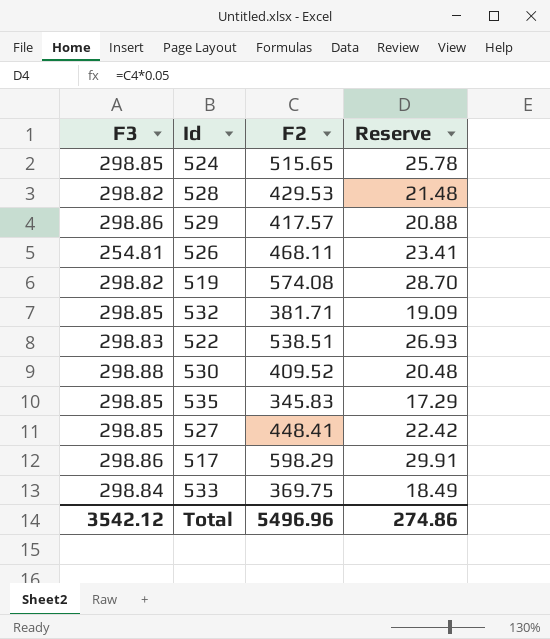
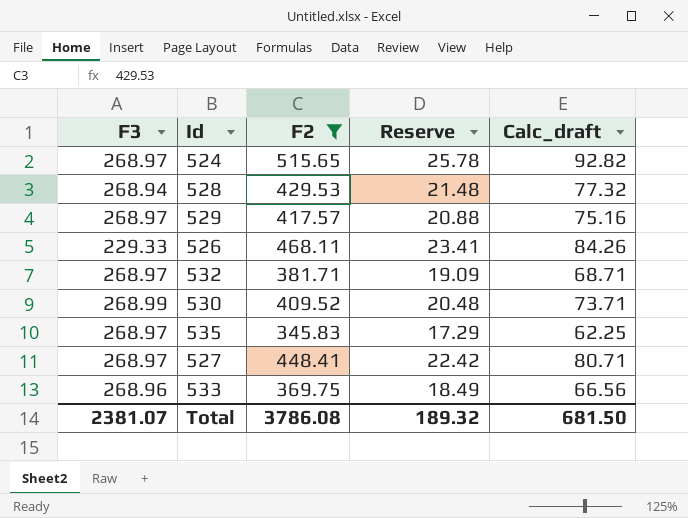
filter: none -> F2 <= 515.65
column Calc_draft | formula: none -> [F2] * 0.18
524 | F3: 298.85 -> 268.97
528 | F3: 298.82 -> 268.94
529 | F3: 298.86 -> 268.97
526 | F3: 254.81 -> 229.33
532 | F3: 298.85 -> 268.97
530 | F3: 298.88 -> 268.99
535 | F3: 298.85 -> 268.97
527 | F3: 298.85 -> 268.97
533 | F3: 298.84 -> 268.96
Total | F3: 3542.12 -> 2381.07
Total | F2: 5496.96 -> 3786.08
Total | Reserve: 274.86 -> 189.32

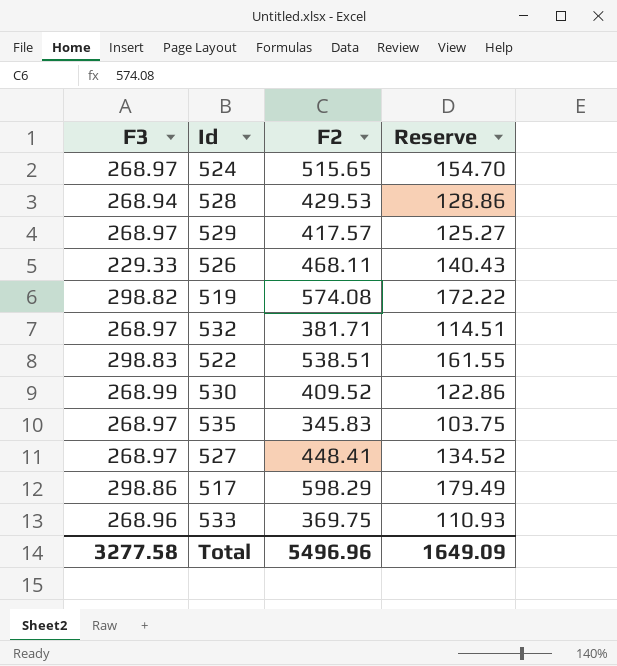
filter: F2 <= 515.65 -> none
column Calc_draft | formula: [F2] * 0.18 -> none
column Reserve | formula: [F2] * 0.05 -> [F2] * 0.3
Total | F3: 2381.07 -> 3277.58
Total | F2: 3786.08 -> 5496.96
Total | Reserve: 189.32 -> 1649.09

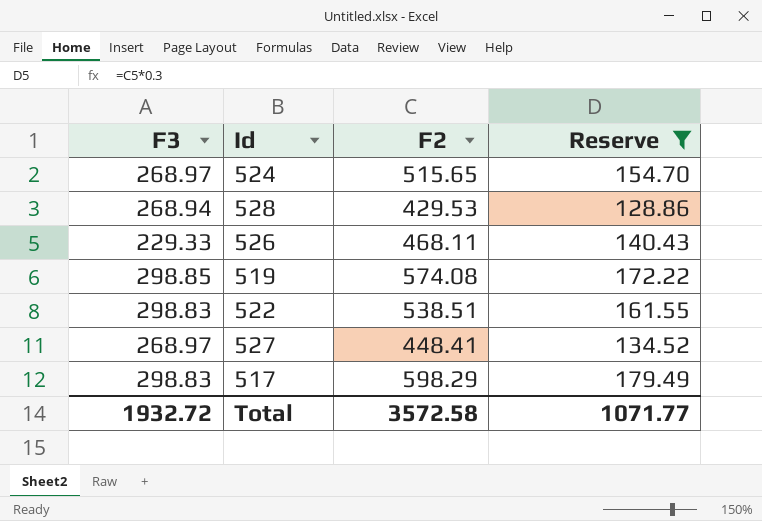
filter: none -> Reserve >= 128.86
519 | F3: 298.82 -> 298.85
517 | F3: 298.86 -> 298.83
Total | F3: 3277.58 -> 1932.72
Total | F2: 5496.96 -> 3572.58
Total | Reserve: 1649.09 -> 1071.77

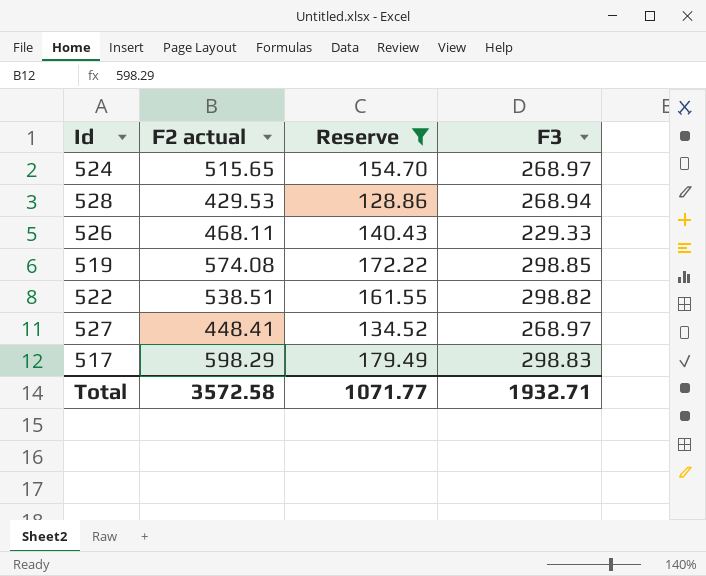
column name: F2 -> F2 actual
column F3 | position: 1 -> 4
522 | F3: 298.83 -> 298.82
Total | F3: 1932.72 -> 1932.71

